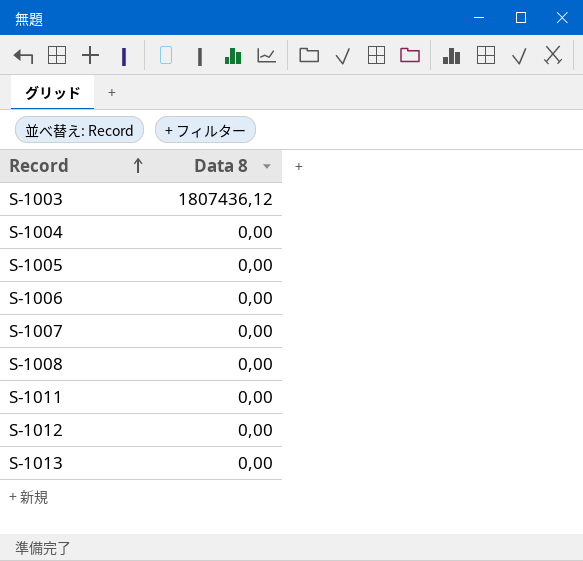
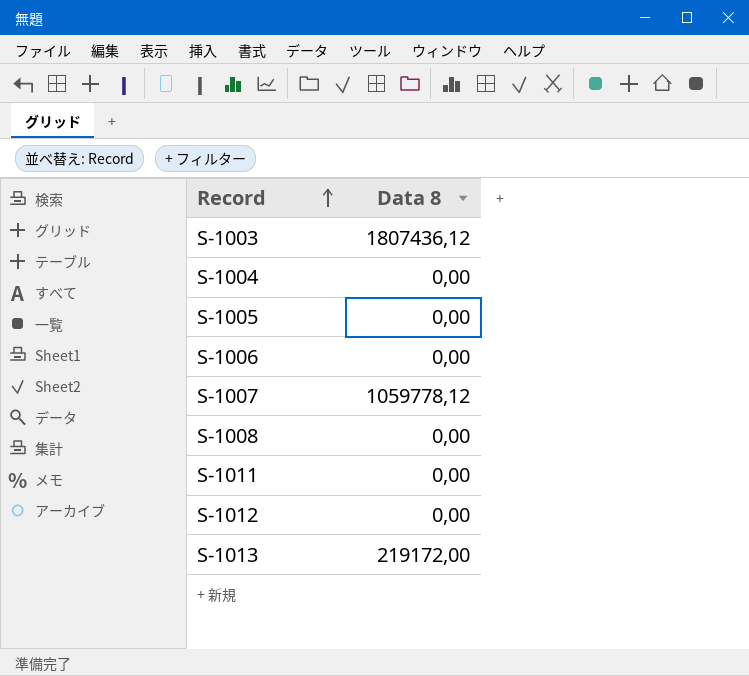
S-1007 | Data 8: 0,00 -> 1059778,12
S-1013 | Data 8: 0,00 -> 219172,00

